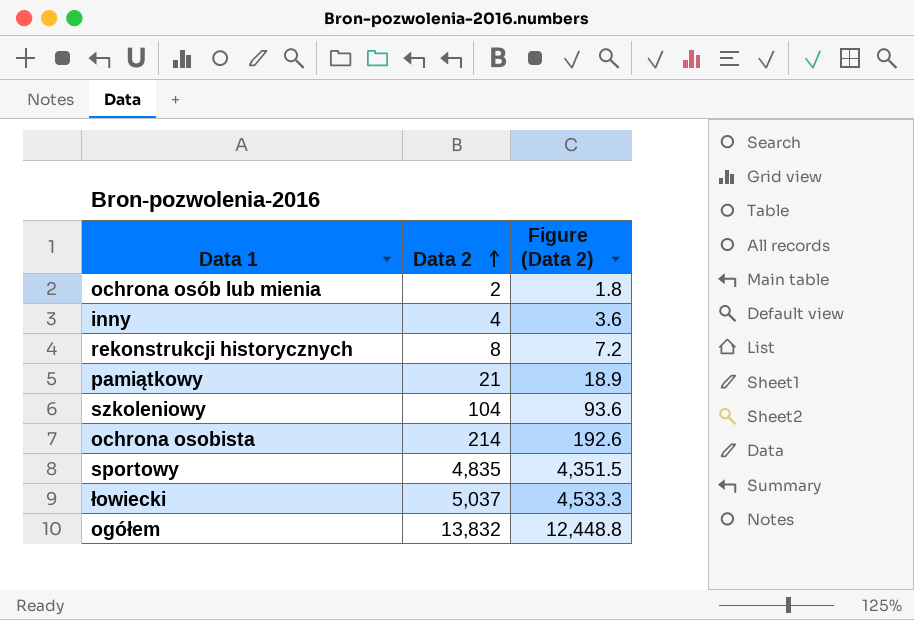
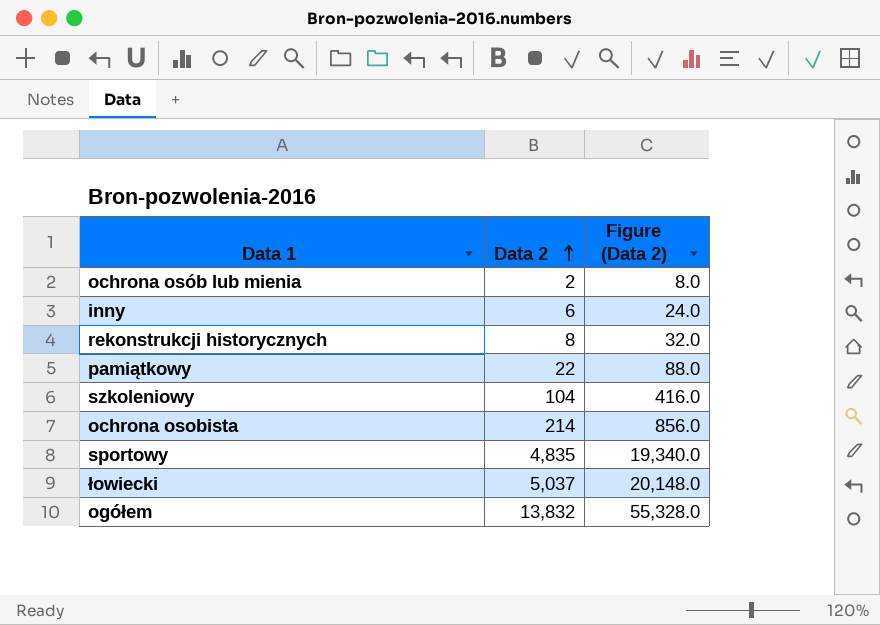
column Figure (Data 2) | formula: [Data 2] * 0.9 -> [Data 2] * 4
inny | Data 2: 4 -> 6
pamiątkowy | Data 2: 21 -> 22

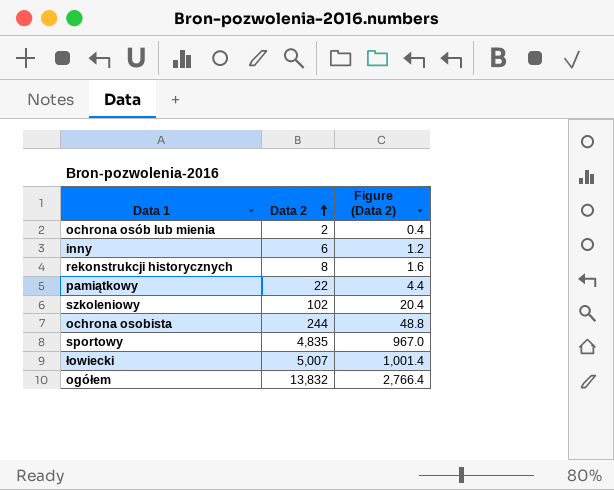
column Figure (Data 2) | formula: [Data 2] * 4 -> [Data 2] * 0.2
szkoleniowy | Data 2: 104 -> 102
ochrona osobista | Data 2: 214 -> 244
łowiecki | Data 2: 5,037 -> 5,007

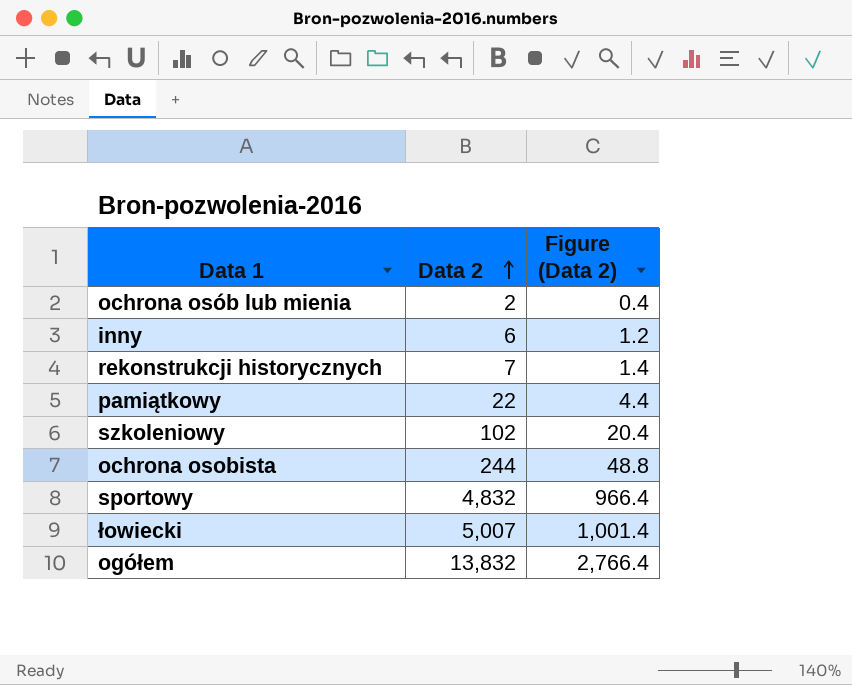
rekonstrukcji historycznych | Data 2: 8 -> 7
rekonstrukcji historycznych | Figure (Data 2): 1.6 -> 1.4
sportowy | Data 2: 4,835 -> 4,832
sportowy | Figure (Data 2): 967.0 -> 966.4

